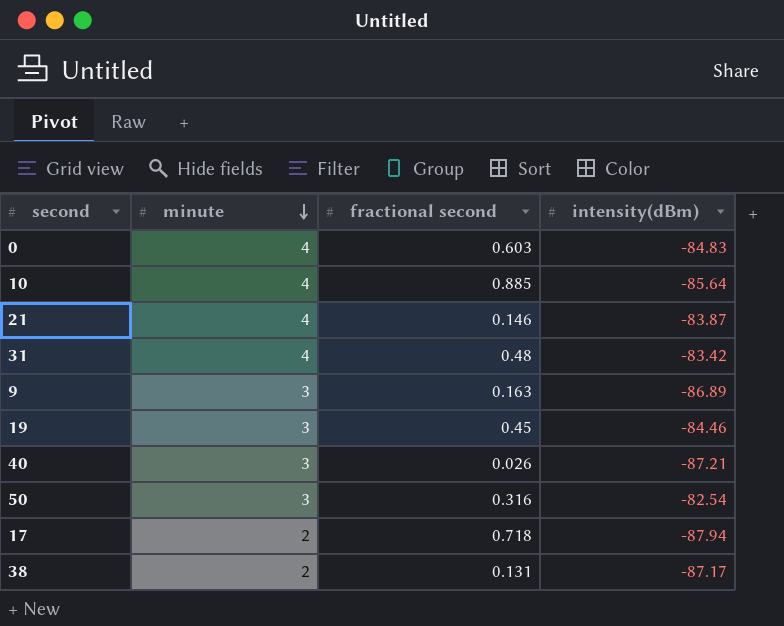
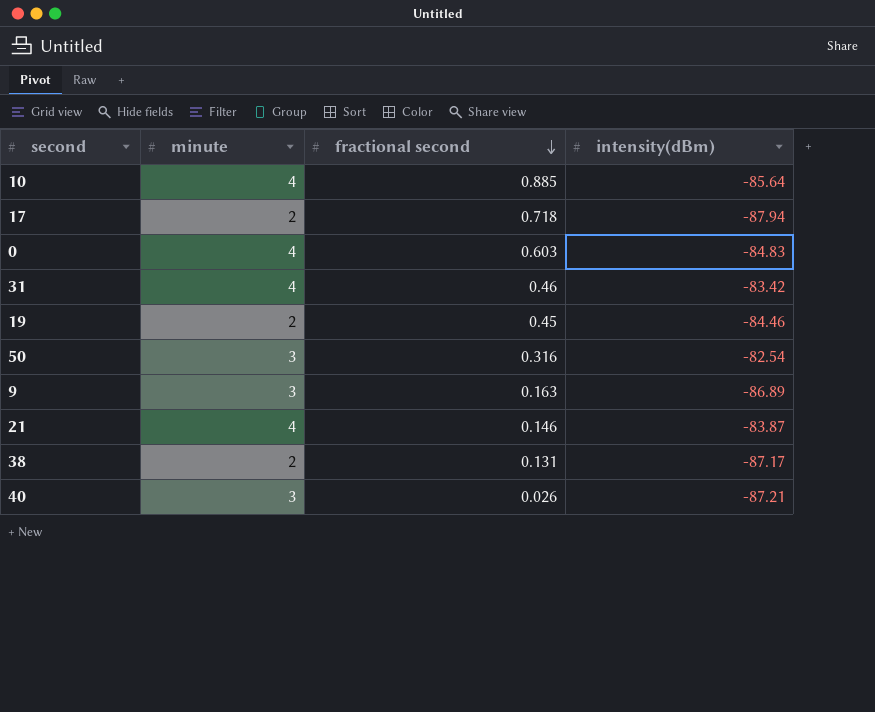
row order: minute descending -> fractional second descending
31 | fractional second: 0.48 -> 0.46
19 | minute: 3 -> 2

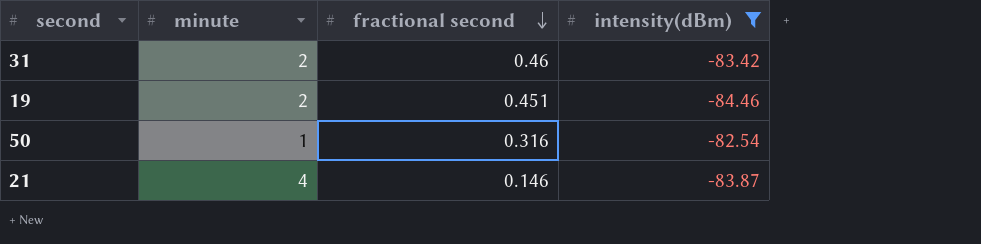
filter: none -> intensity(dBm) >= -84.46
31 | minute: 4 -> 2
19 | fractional second: 0.45 -> 0.451
50 | minute: 3 -> 1

